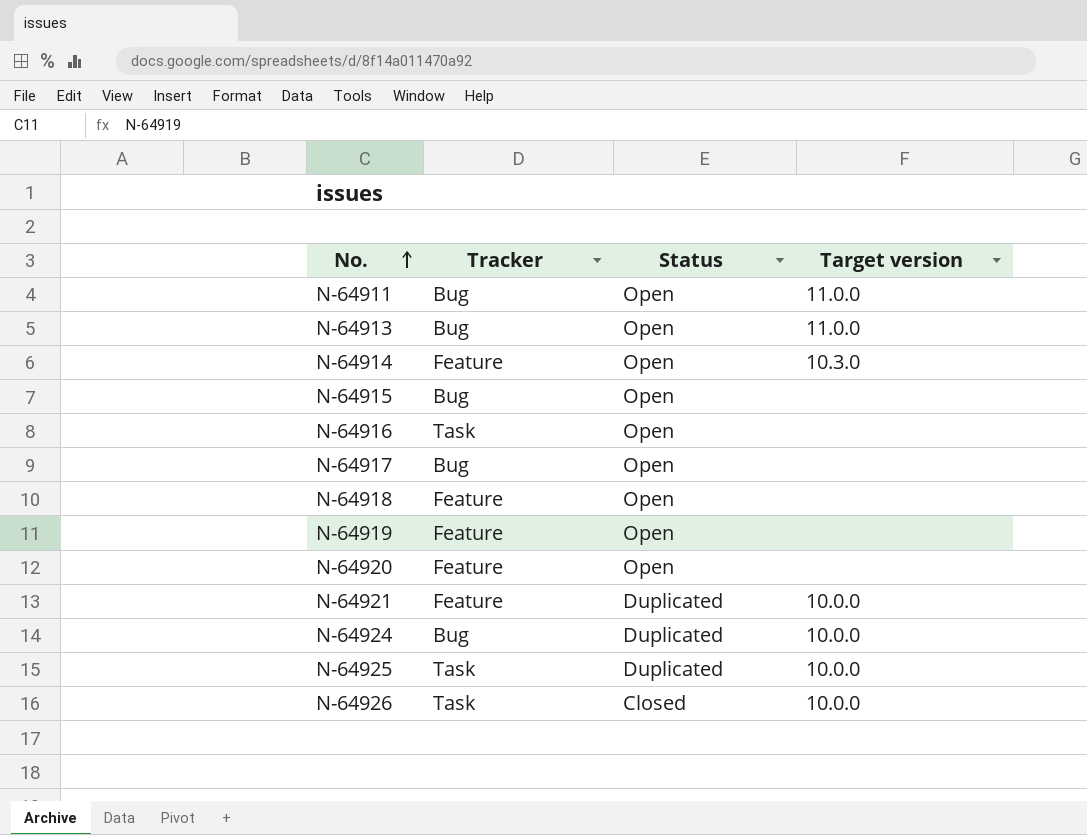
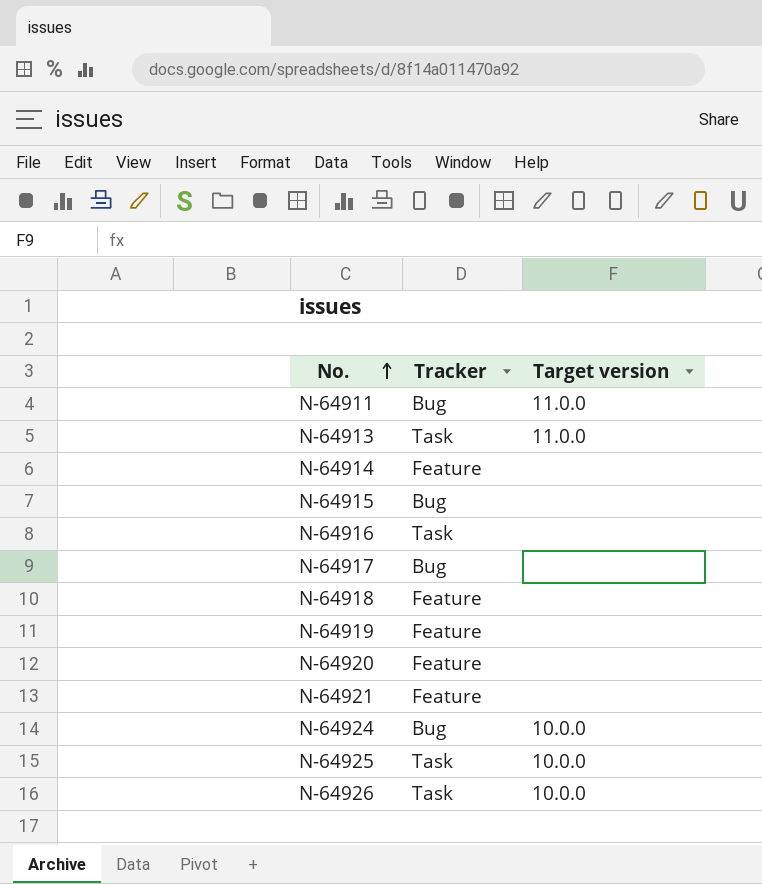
column Status | position: 3 -> none
N-64913 | Tracker: Bug -> Task
N-64914 | Target version: 10.3.0 -> none
N-64921 | Target version: 10.0.0 -> none

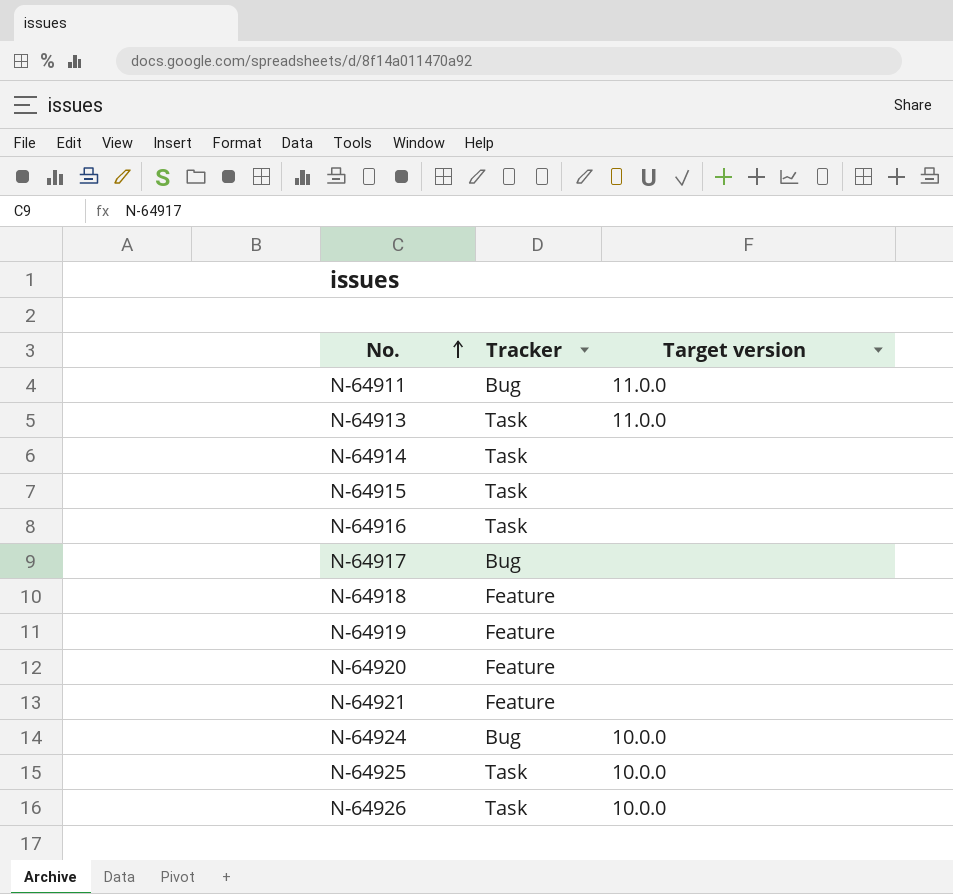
N-64914 | Tracker: Feature -> Task
N-64915 | Tracker: Bug -> Task

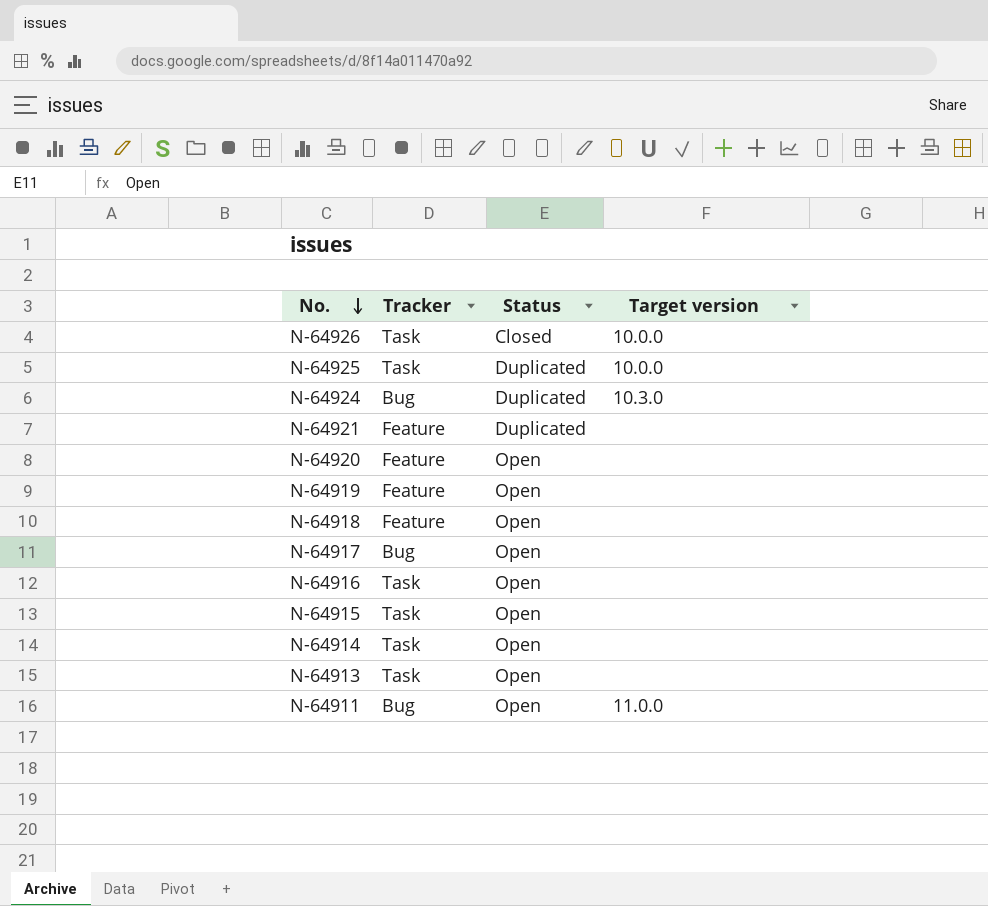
row order: No. ascending -> No. descending
column Status | position: none -> 3
N-64924 | Target version: 10.0.0 -> 10.3.0
N-64913 | Target version: 11.0.0 -> none

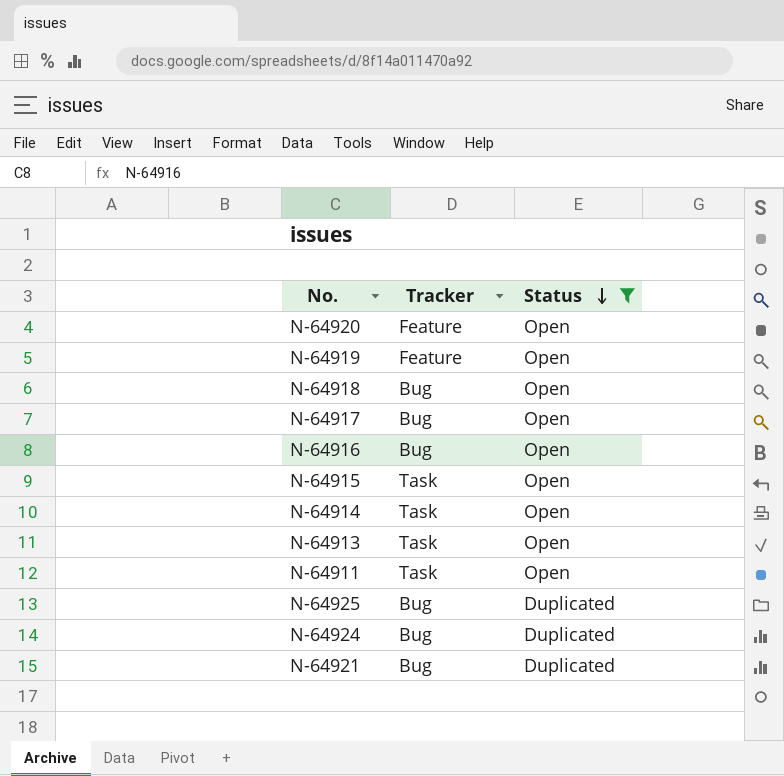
filter: none -> Status != Closed
row order: No. descending -> Status descending
column Target version | position: 4 -> none
N-64918 | Tracker: Feature -> Bug
N-64916 | Tracker: Task -> Bug
N-64911 | Tracker: Bug -> Task
N-64925 | Tracker: Task -> Bug
N-64921 | Tracker: Feature -> Bug

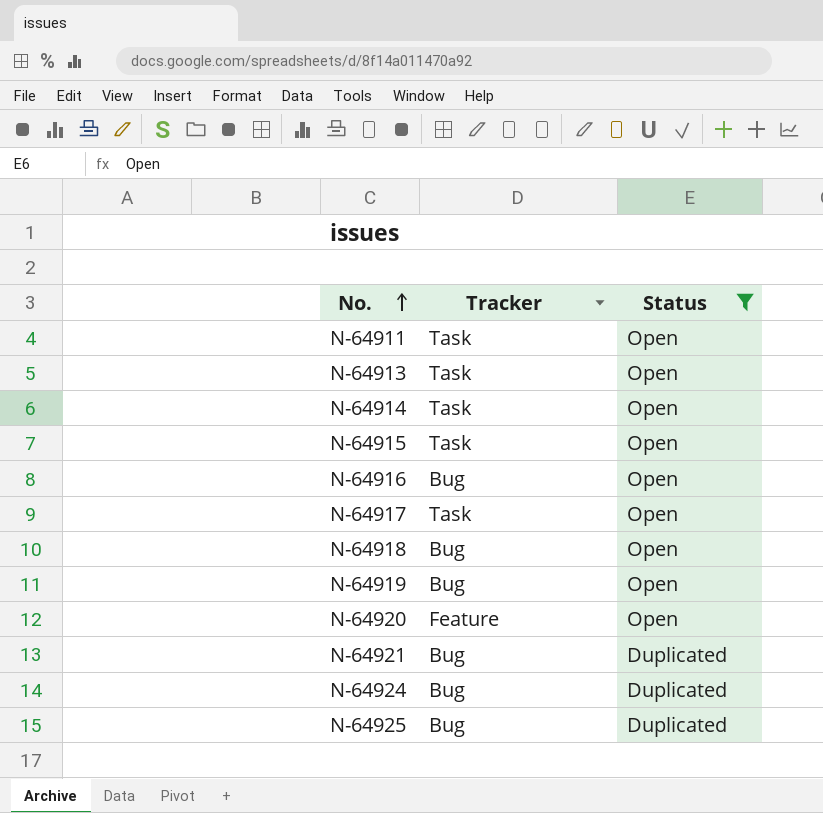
row order: Status descending -> No. ascending
N-64917 | Tracker: Bug -> Task
N-64919 | Tracker: Feature -> Bug

